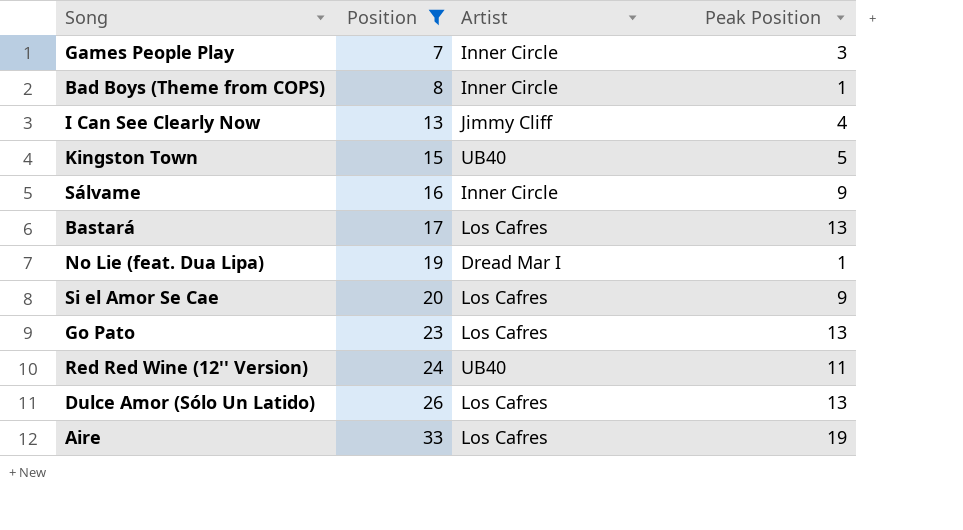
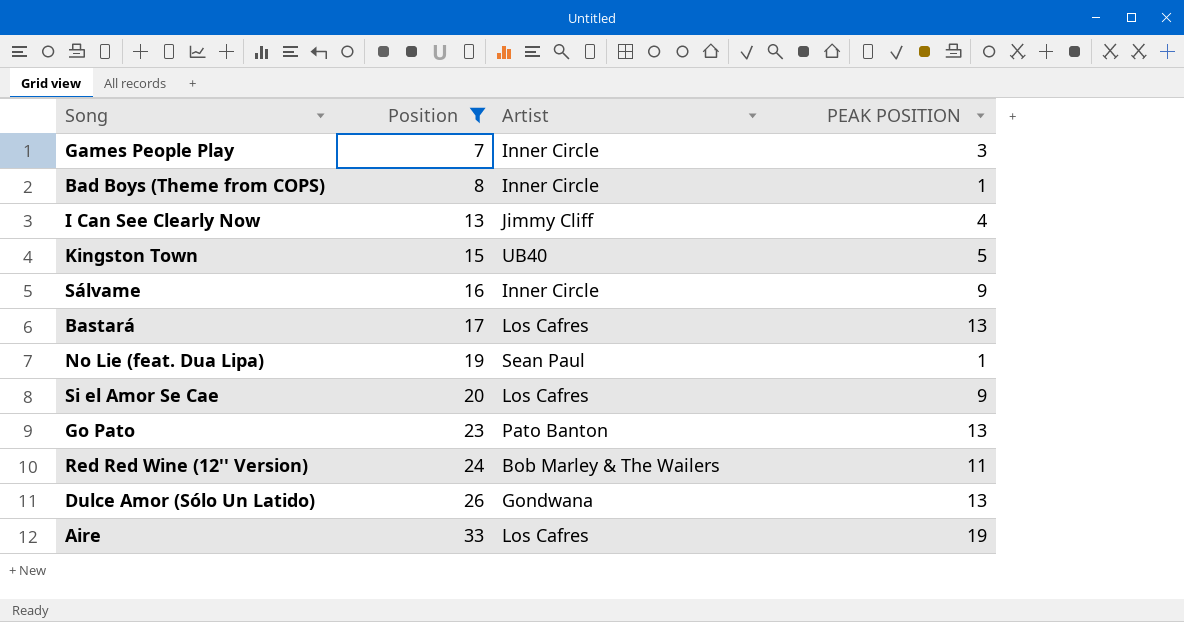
column name: Peak Position -> PEAK POSITION
No Lie (feat. Dua Lipa) | Artist: Dread Mar I -> Sean Paul
Go Pato | Artist: Los Cafres -> Pato Banton
Red Red Wine (12'' Version) | Artist: UB40 -> Bob Marley & The Wailers
Dulce Amor (Sólo Un Latido) | Artist: Los Cafres -> Gondwana

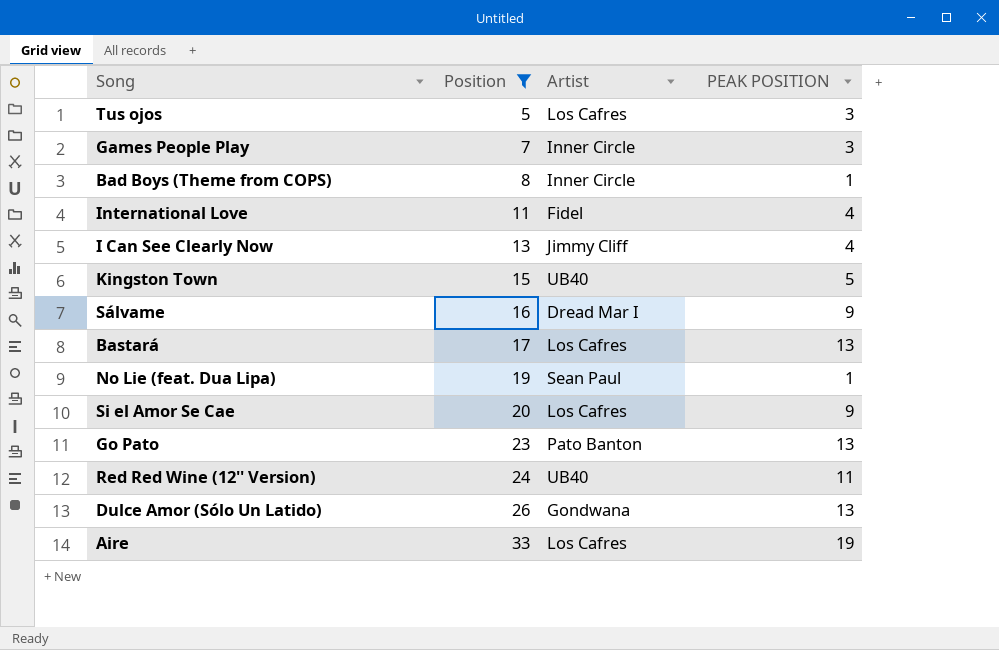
row Tus ojos: none -> 5 | Los Cafres | 3
row International Love: none -> 11 | Fidel | 4
Sálvame | Artist: Inner Circle -> Dread Mar I
Red Red Wine (12'' Version) | Artist: Bob Marley & The Wailers -> UB40

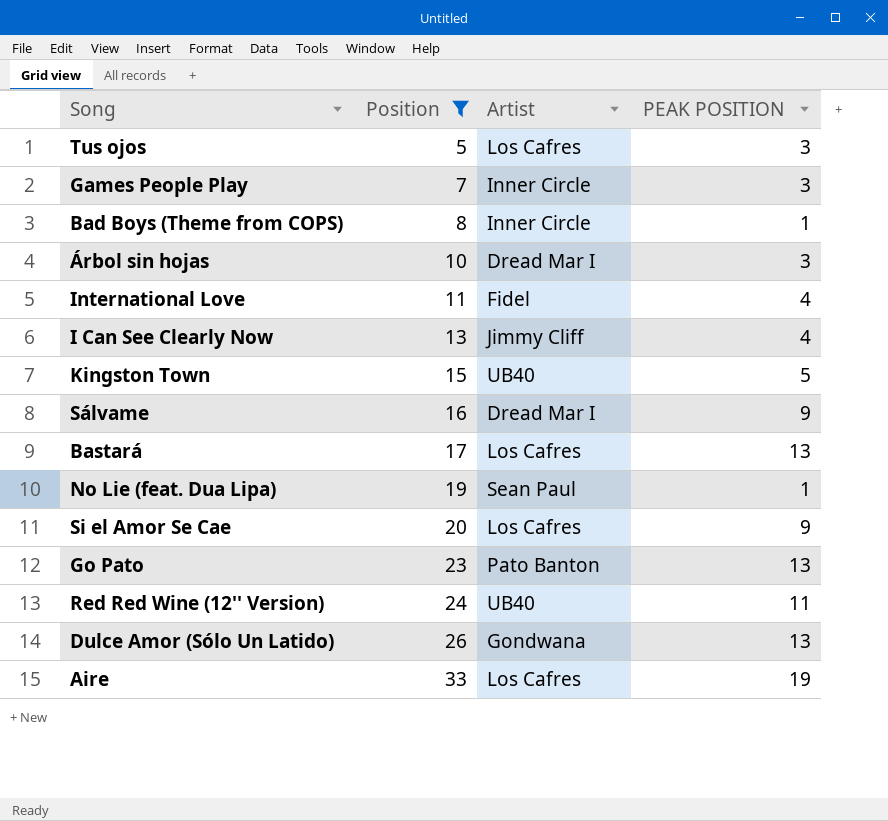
row Árbol sin hojas: none -> 10 | Dread Mar I | 3

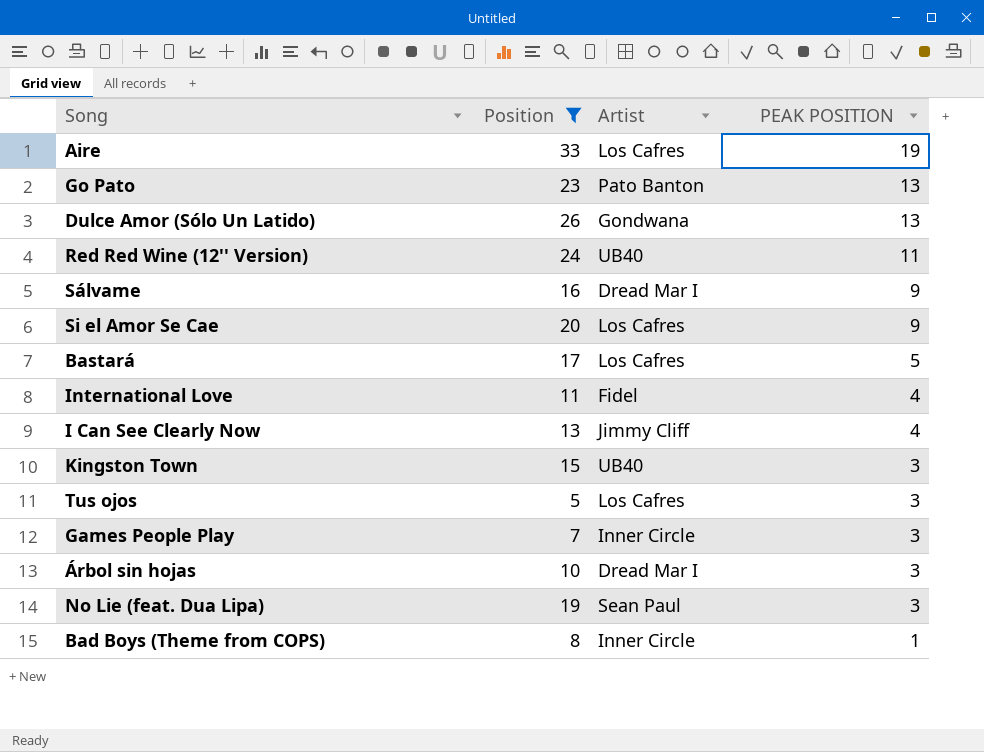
row order: Position ascending -> PEAK POSITION descending
Bastará | PEAK POSITION: 13 -> 5
Kingston Town | PEAK POSITION: 5 -> 3
No Lie (feat. Dua Lipa) | PEAK POSITION: 1 -> 3

